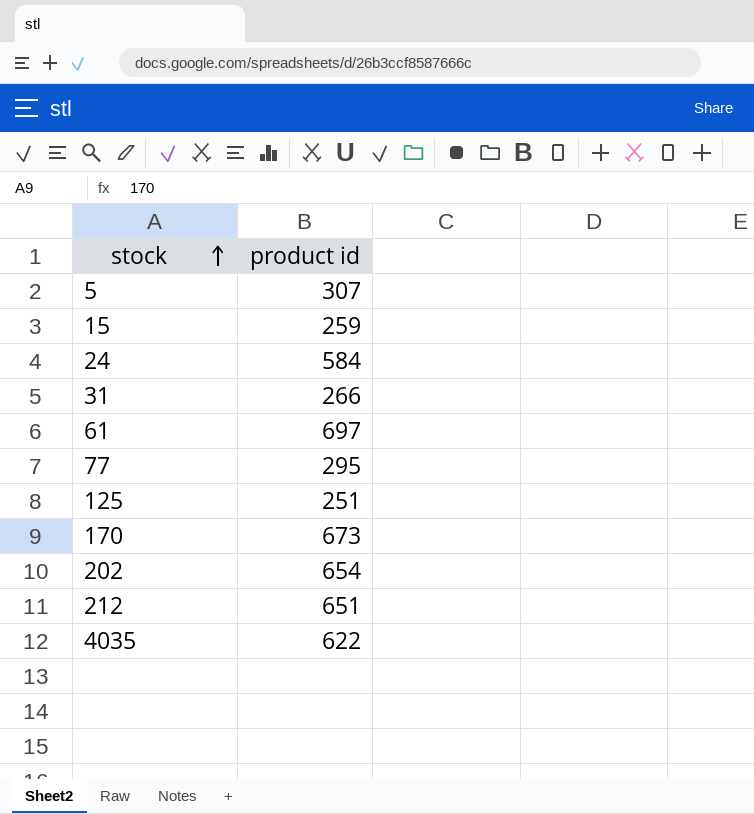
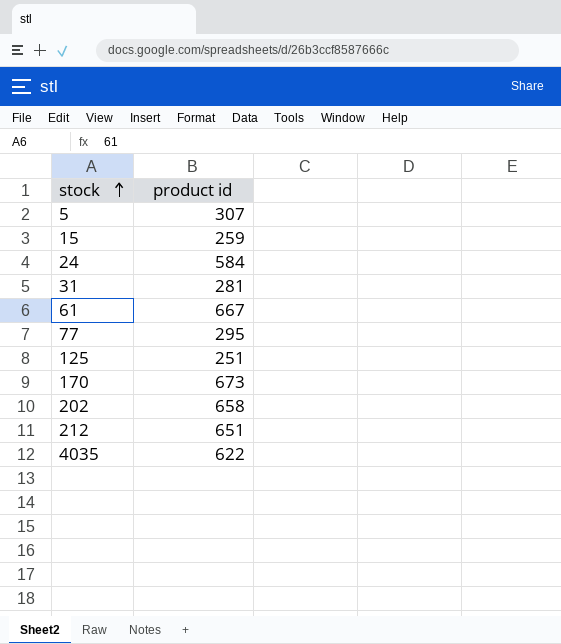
31 | product id: 266 -> 281
61 | product id: 697 -> 667
202 | product id: 654 -> 658

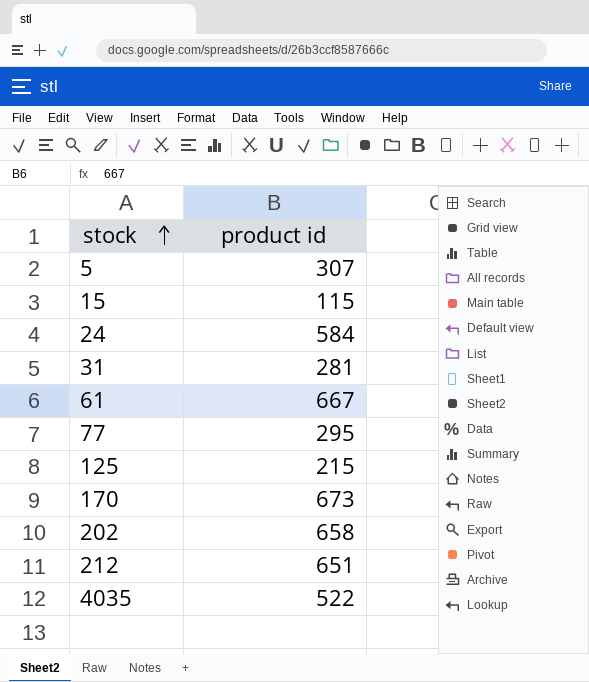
15 | product id: 259 -> 115
125 | product id: 251 -> 215
4035 | product id: 622 -> 522

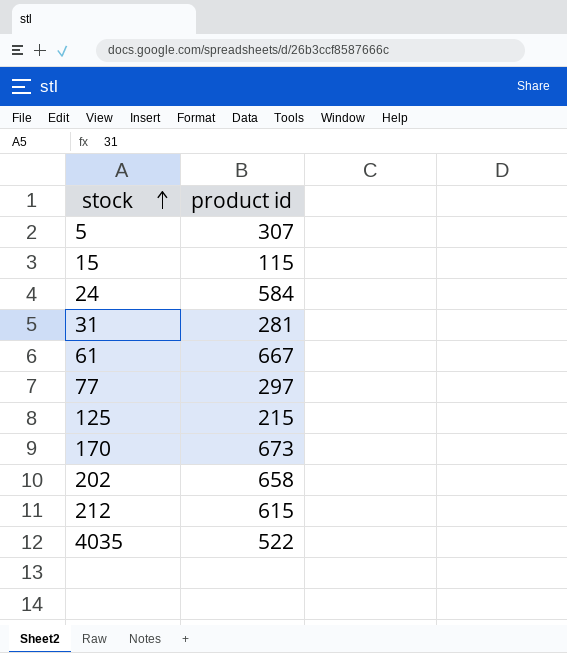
77 | product id: 295 -> 297
212 | product id: 651 -> 615

